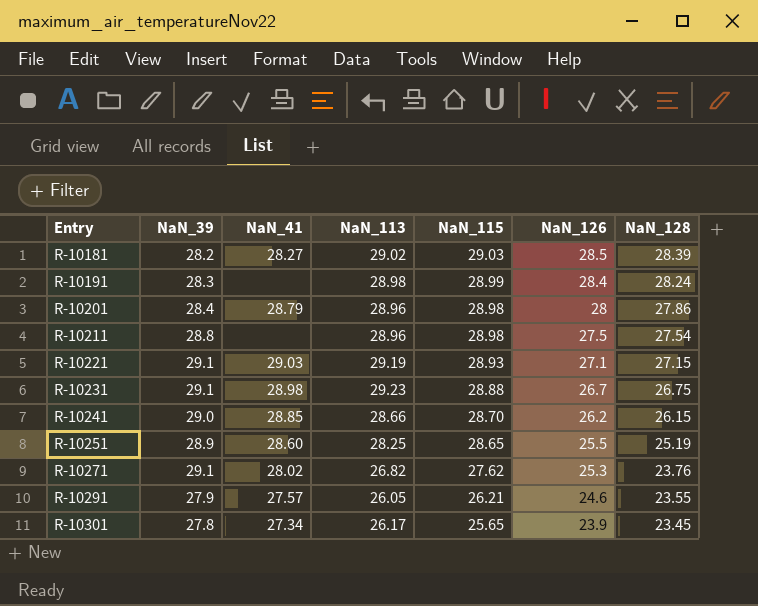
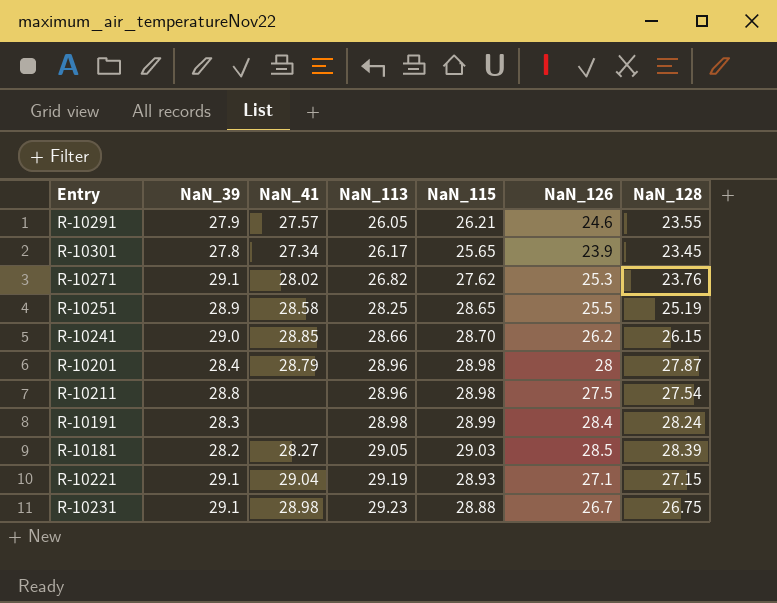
row order: Entry ascending -> NaN_113 ascending
R-10251 | NaN_41: 28.60 -> 28.58
R-10201 | NaN_128: 27.86 -> 27.87
R-10181 | NaN_113: 29.02 -> 29.05
R-10221 | NaN_41: 29.03 -> 29.04

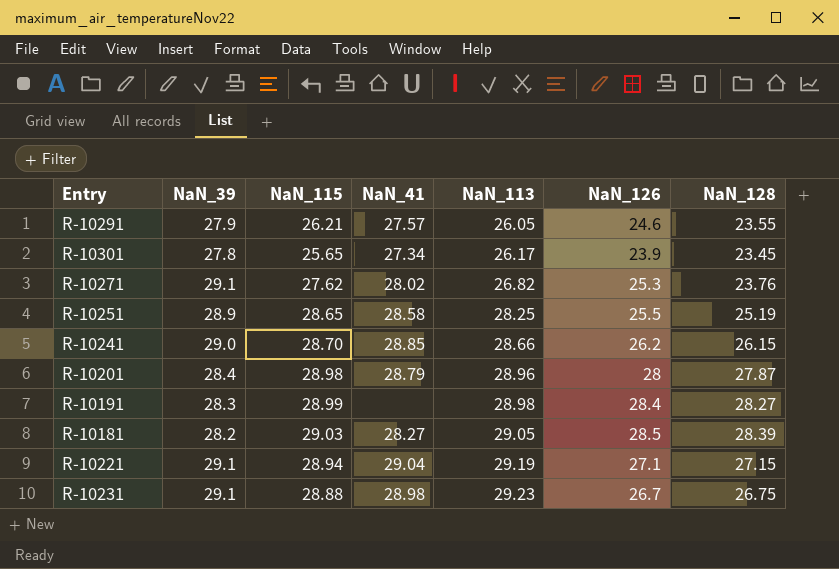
column NaN_115 | position: 5 -> 3
row R-10211: 28.8 | none | 28.96 | 28.98 | 27.5 | 27.54 -> none
R-10191 | NaN_128: 28.24 -> 28.27
R-10221 | NaN_115: 28.93 -> 28.94

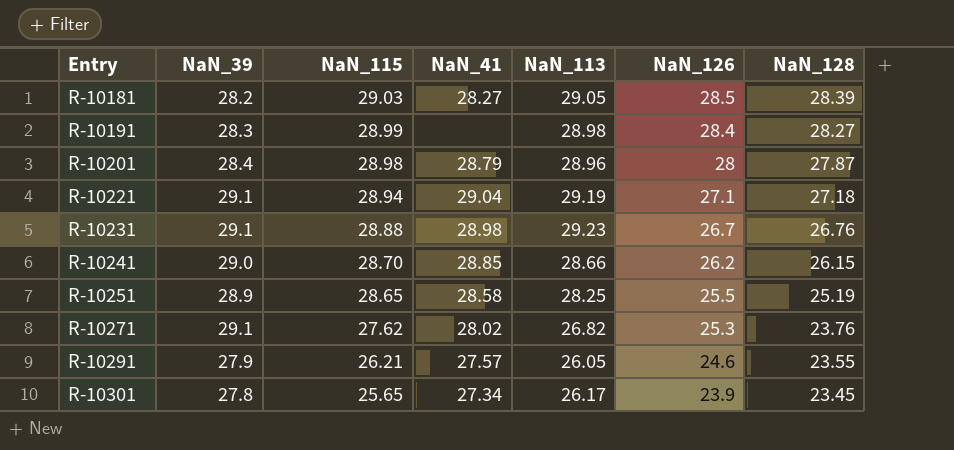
row order: NaN_113 ascending -> Entry ascending
R-10221 | NaN_128: 27.15 -> 27.18
R-10231 | NaN_128: 26.75 -> 26.76

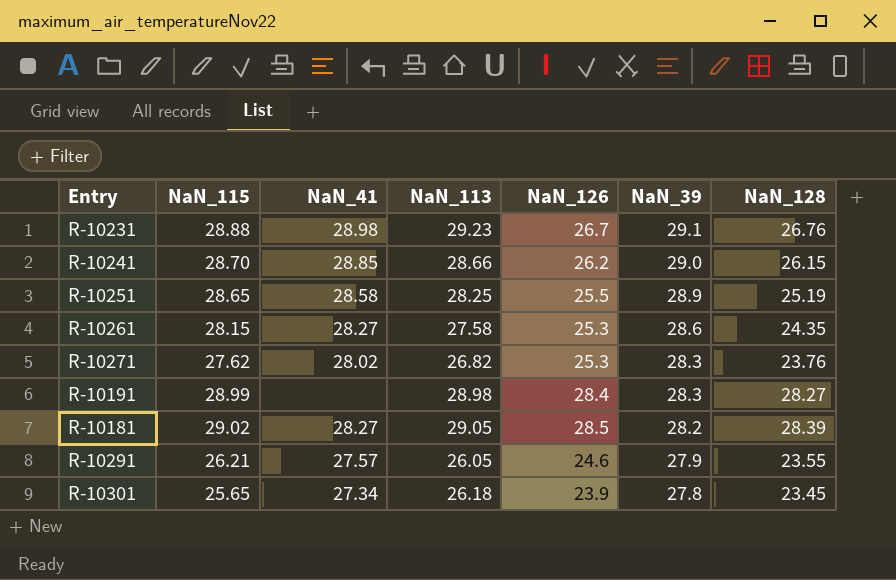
row order: Entry ascending -> NaN_39 descending
column NaN_39 | position: 2 -> 6
row R-10201: 28.4 | 28.98 | 28.79 | 28.96 | 28 | 27.87 -> none
row R-10221: 29.1 | 28.94 | 29.04 | 29.19 | 27.1 | 27.18 -> none
row R-10261: none -> 28.15 | 28.27 | 27.58 | 25.3 | 28.6 | 24.35
R-10271 | NaN_39: 29.1 -> 28.3
R-10181 | NaN_115: 29.03 -> 29.02
R-10301 | NaN_113: 26.17 -> 26.18

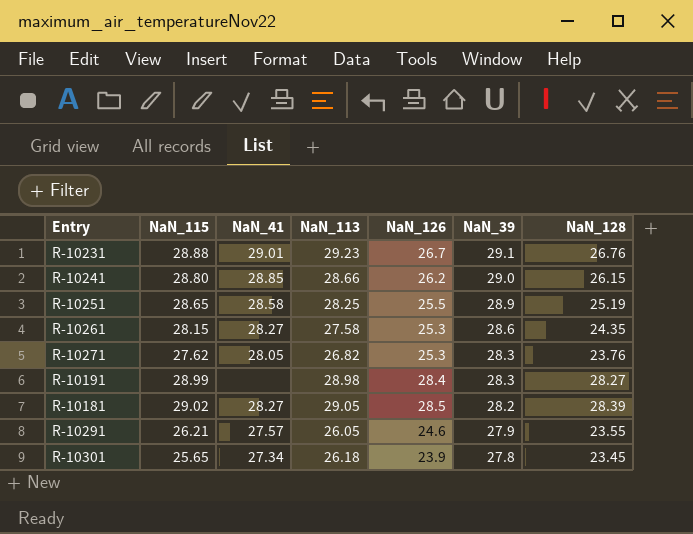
R-10231 | NaN_41: 28.98 -> 29.01
R-10241 | NaN_115: 28.70 -> 28.80
R-10271 | NaN_41: 28.02 -> 28.05

